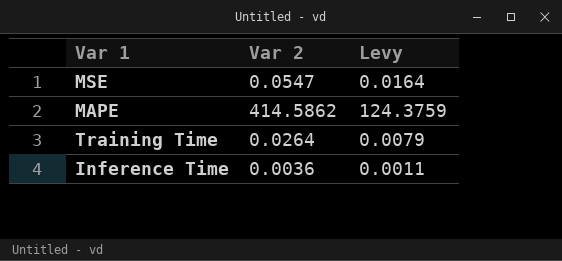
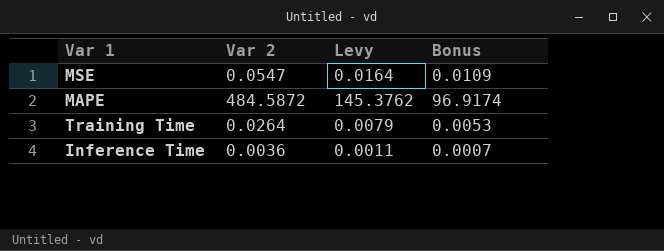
column Bonus | formula: none -> [Var 2] * 0.2
MAPE | Var 2: 414.5862 -> 484.5872
MAPE | Levy: 124.3759 -> 145.3762

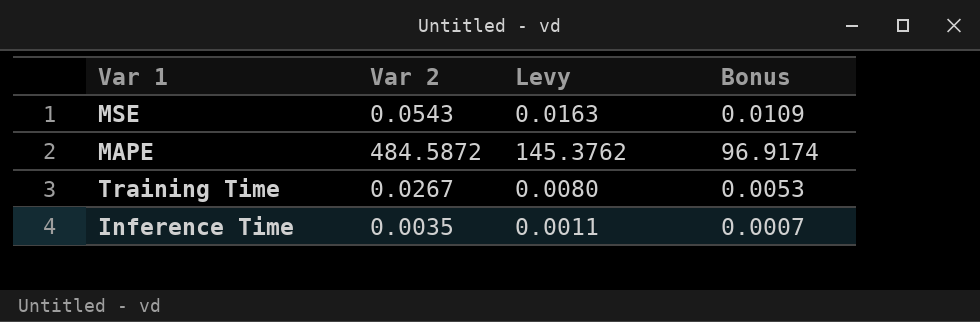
MSE | Var 2: 0.0547 -> 0.0543
MSE | Levy: 0.0164 -> 0.0163
Training Time | Var 2: 0.0264 -> 0.0267
Training Time | Levy: 0.0079 -> 0.0080
Inference Time | Var 2: 0.0036 -> 0.0035

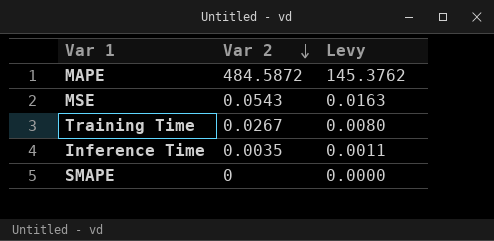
row order: none -> Var 2 descending
column Bonus | formula: [Var 2] * 0.2 -> none
row SMAPE: none -> 0 | 0.0000

